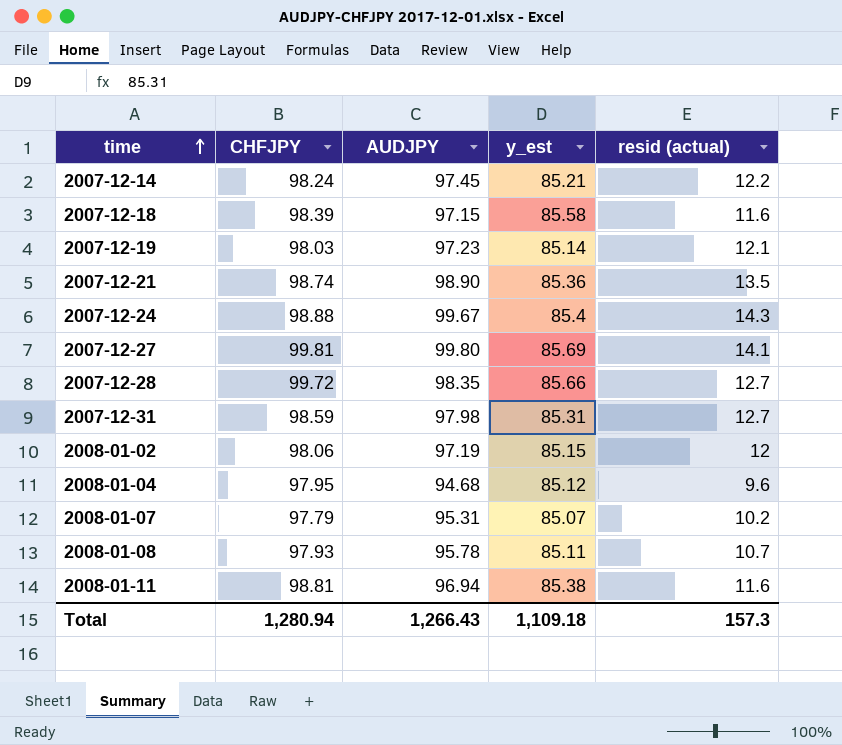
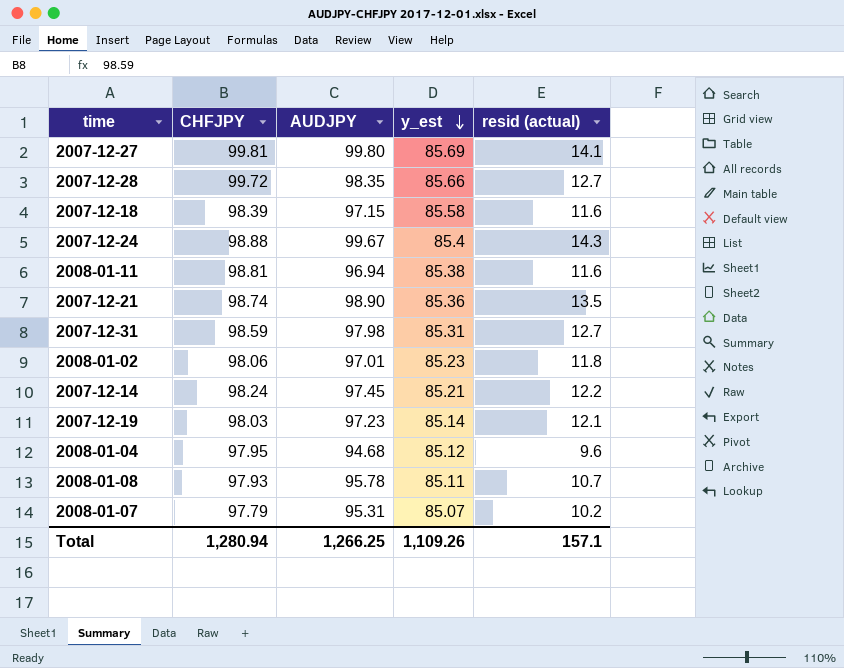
row order: time ascending -> y_est descending
2008-01-02 | AUDJPY: 97.19 -> 97.01
2008-01-02 | y_est: 85.15 -> 85.23
2008-01-02 | resid (actual): 12 -> 11.8
Total | AUDJPY: 1,266.43 -> 1,266.25
Total | y_est: 1,109.18 -> 1,109.26
Total | resid (actual): 157.3 -> 157.1

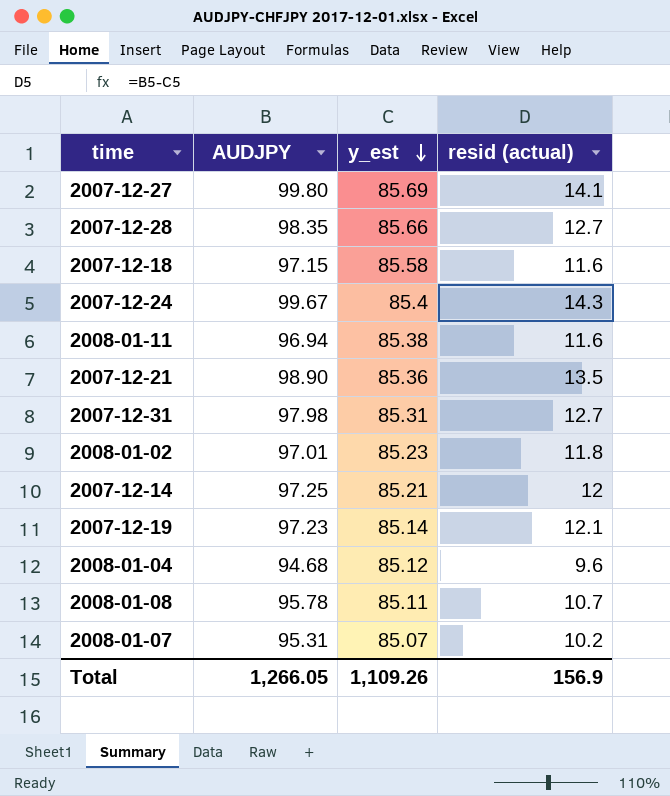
column CHFJPY | position: 2 -> none
2007-12-14 | AUDJPY: 97.45 -> 97.25
2007-12-14 | resid (actual): 12.2 -> 12
Total | AUDJPY: 1,266.25 -> 1,266.05
Total | resid (actual): 157.1 -> 156.9

